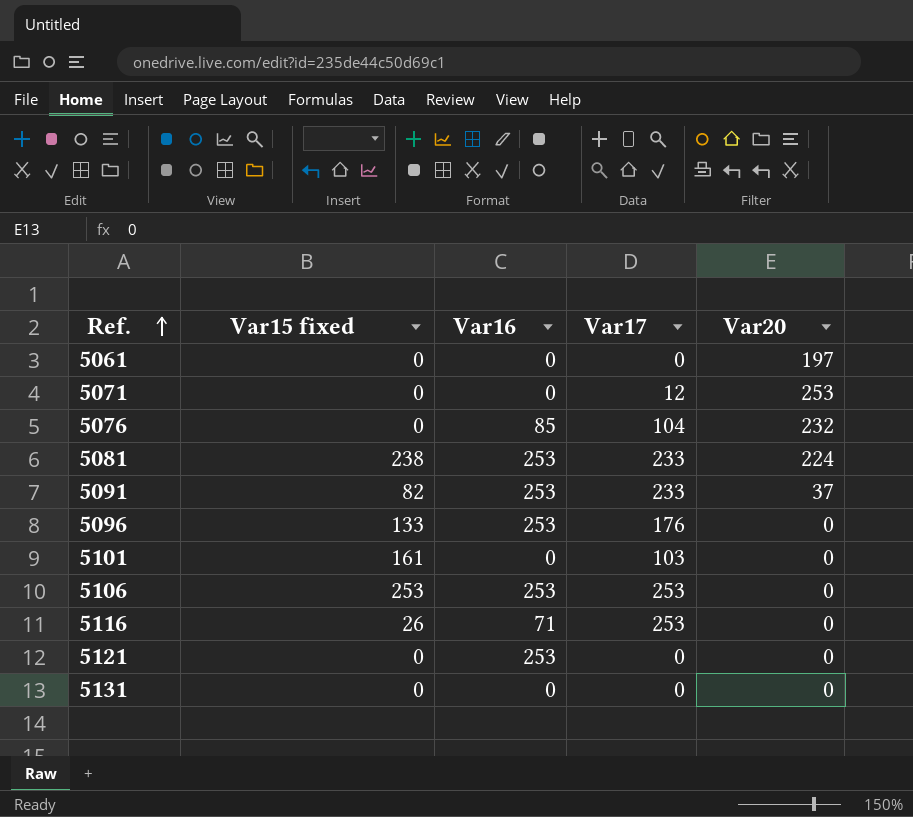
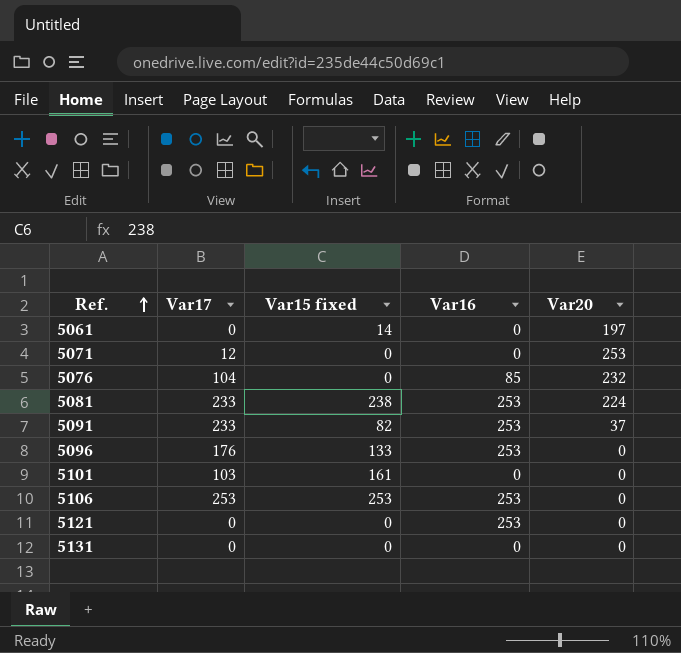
column Var17 | position: 4 -> 2
row 5116: 26 | 71 | 253 | 0 -> none
5061 | Var15 fixed: 0 -> 14

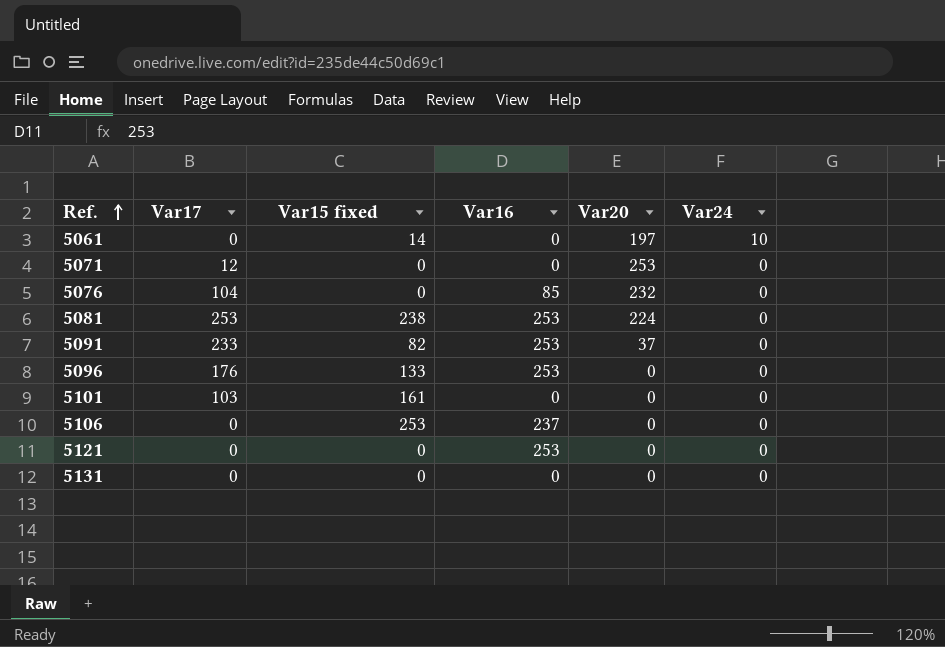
column Var24 | position: none -> 6
5081 | Var17: 233 -> 253
5106 | Var17: 253 -> 0
5106 | Var16: 253 -> 237

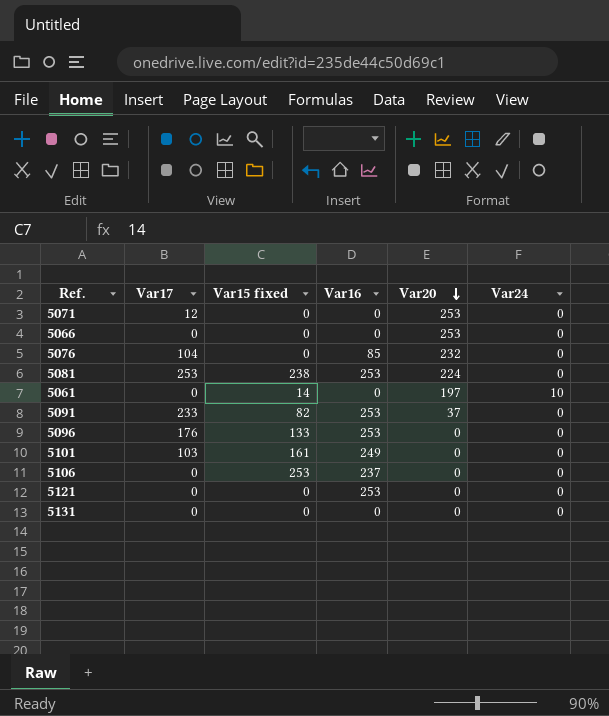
row order: Ref. ascending -> Var20 descending
row 5066: none -> 0 | 0 | 0 | 253 | 0
5101 | Var16: 0 -> 249

